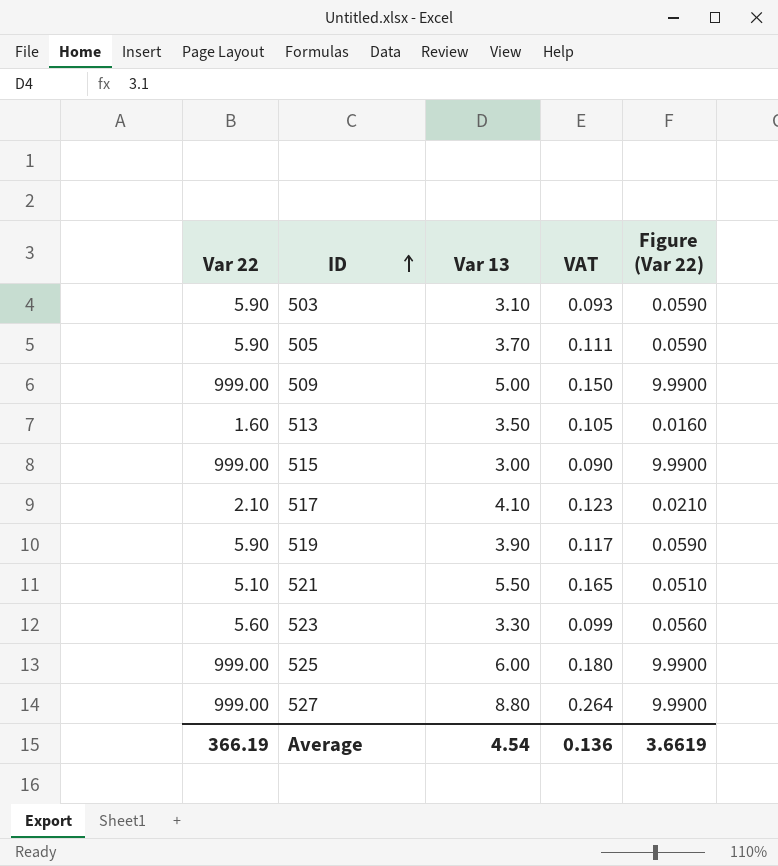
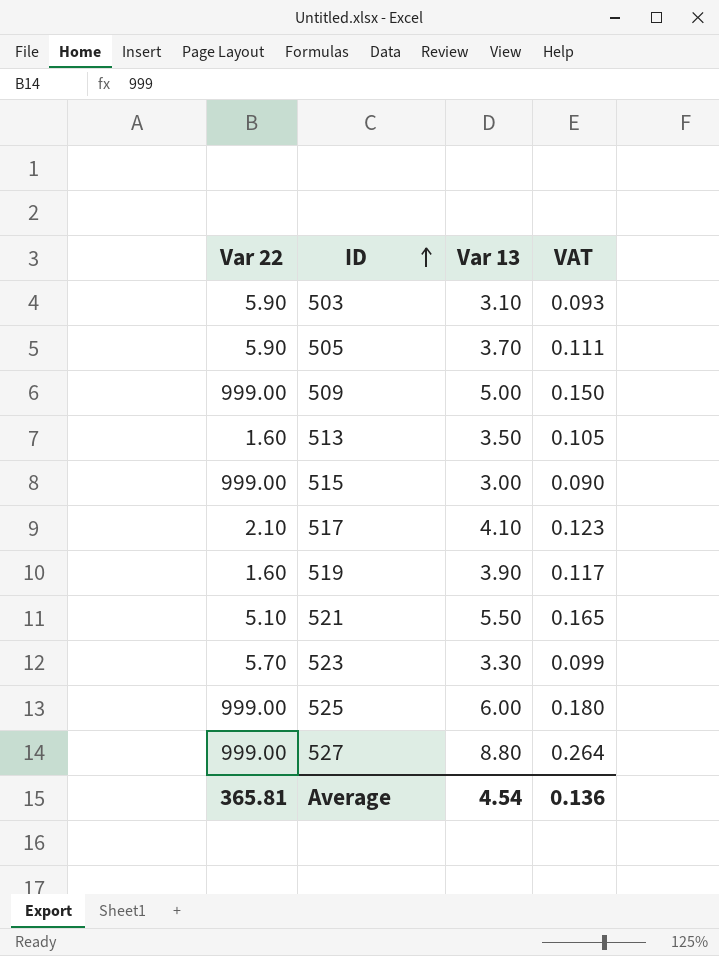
column Figure (Var 22) | formula: [Var 22] * 0.01 -> none
519 | Var 22: 5.90 -> 1.60
523 | Var 22: 5.60 -> 5.70
Average | Var 22: 366.19 -> 365.81

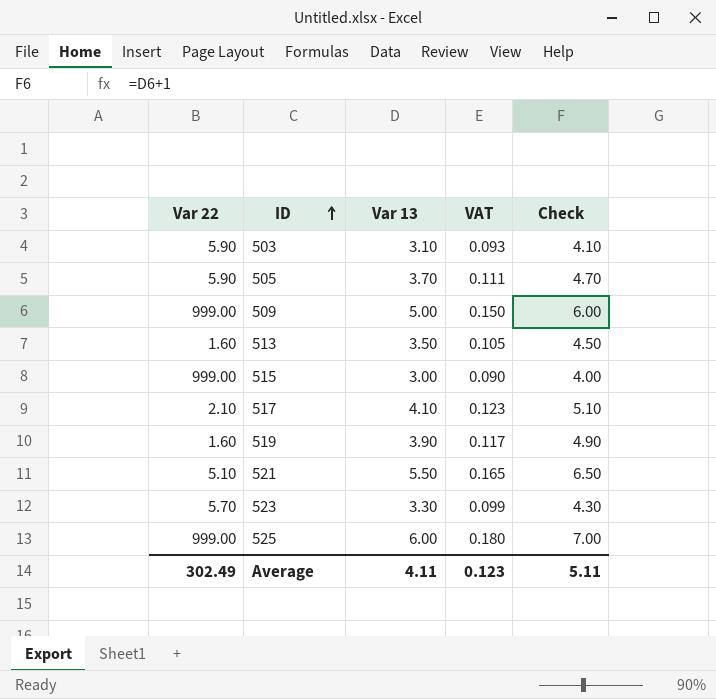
column Check | formula: none -> [Var 13] + 1
row 527: 999.00 | 8.80 | 0.264 -> none
Average | Var 22: 365.81 -> 302.49
Average | Var 13: 4.54 -> 4.11
Average | VAT: 0.136 -> 0.123

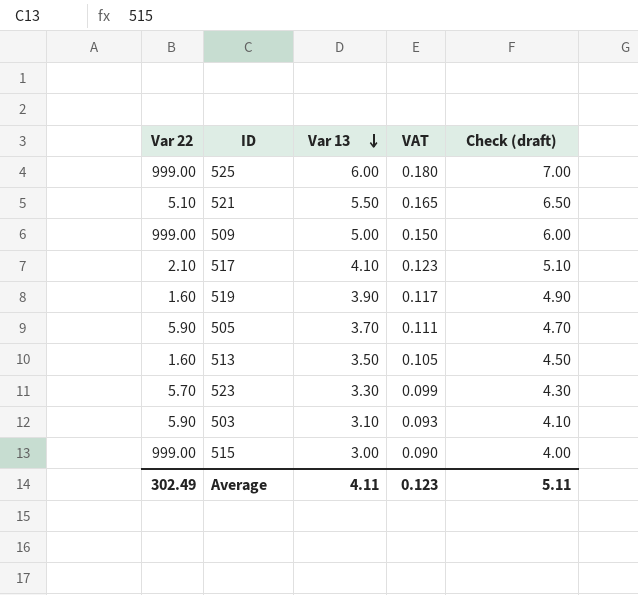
row order: ID ascending -> Var 13 descending
column name: Check -> Check (draft)

